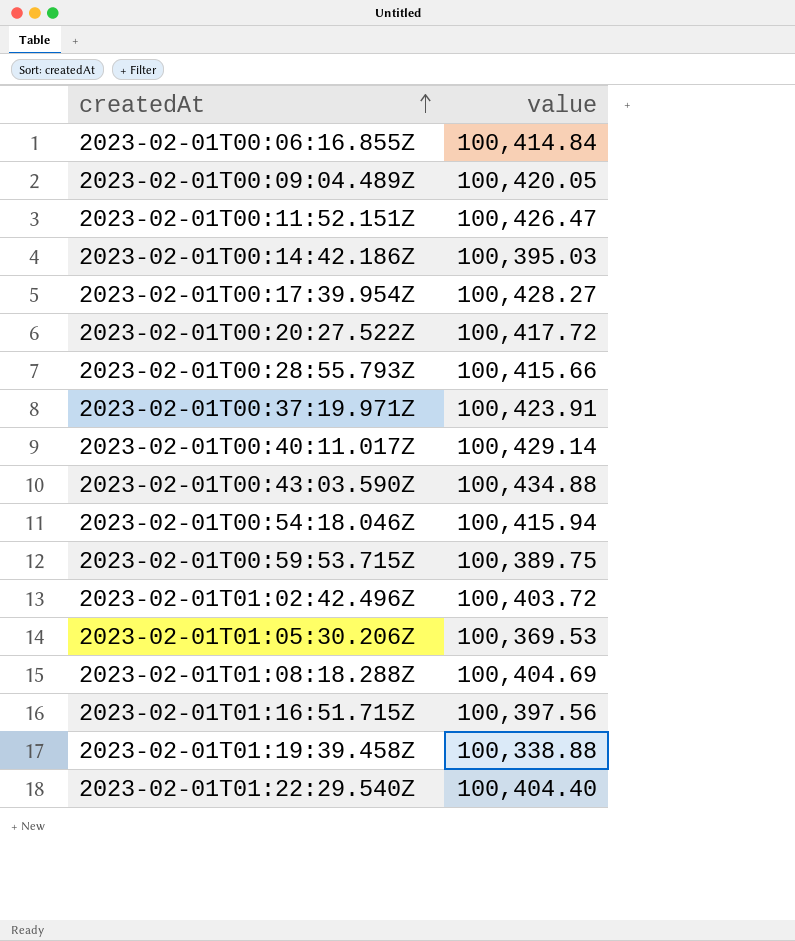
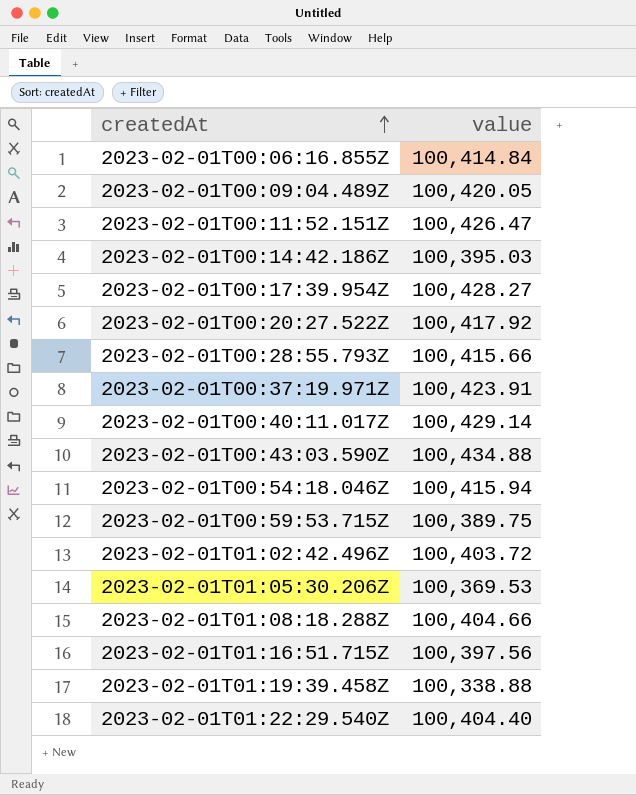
2023-02-01T00:20:27.522Z | value: 100,417.72 -> 100,417.92
2023-02-01T01:08:18.288Z | value: 100,404.69 -> 100,404.66

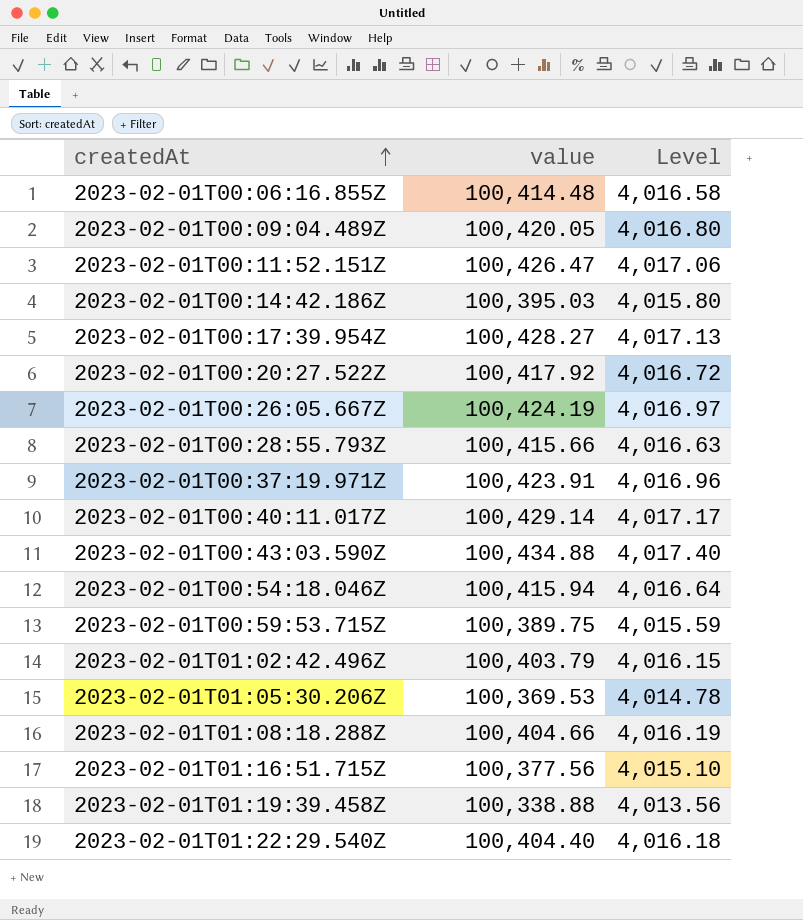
column Level | formula: none -> [value] * 0.04
2023-02-01T00:06:16.855Z | value: 100,414.84 -> 100,414.48
row 2023-02-01T00:26:05.667Z: none -> 100,424.19 | 4,016.97
2023-02-01T01:02:42.496Z | value: 100,403.72 -> 100,403.79
2023-02-01T01:16:51.715Z | value: 100,397.56 -> 100,377.56

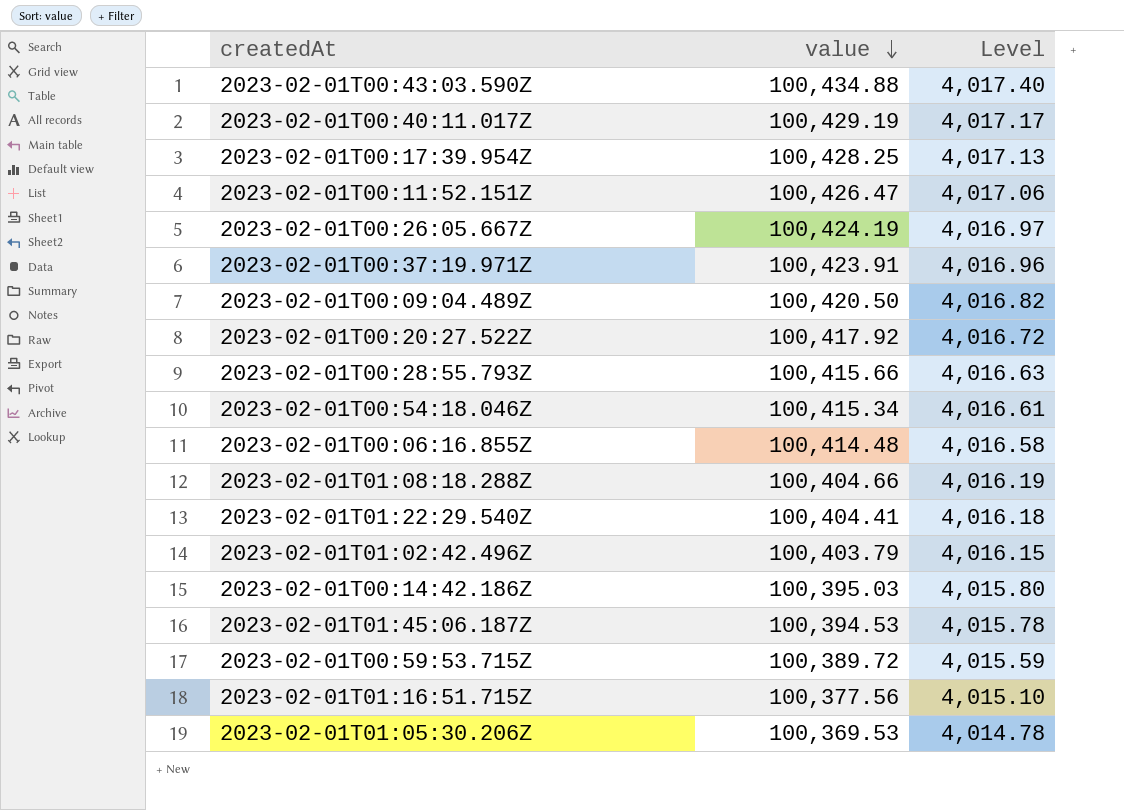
row order: createdAt ascending -> value descending
row 2023-02-01T01:19:39.458Z: 100,338.88 | 4,013.56 -> none
2023-02-01T00:40:11.017Z | value: 100,429.14 -> 100,429.19
2023-02-01T00:17:39.954Z | value: 100,428.27 -> 100,428.25
2023-02-01T00:09:04.489Z | value: 100,420.05 -> 100,420.50
2023-02-01T00:09:04.489Z | Level: 4,016.80 -> 4,016.82
2023-02-01T00:54:18.046Z | value: 100,415.94 -> 100,415.34
2023-02-01T00:54:18.046Z | Level: 4,016.64 -> 4,016.61
2023-02-01T01:22:29.540Z | value: 100,404.40 -> 100,404.41
row 2023-02-01T01:45:06.187Z: none -> 100,394.53 | 4,015.78
2023-02-01T00:59:53.715Z | value: 100,389.75 -> 100,389.72

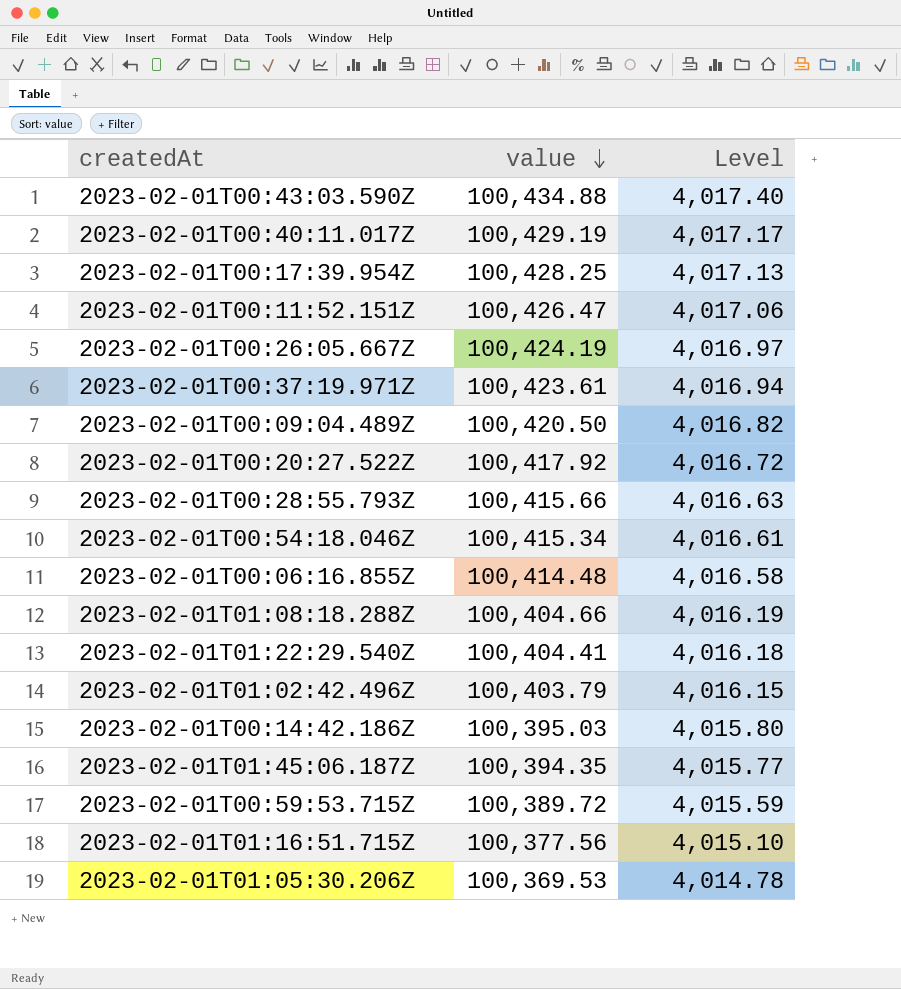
2023-02-01T00:37:19.971Z | value: 100,423.91 -> 100,423.61
2023-02-01T00:37:19.971Z | Level: 4,016.96 -> 4,016.94
2023-02-01T01:45:06.187Z | value: 100,394.53 -> 100,394.35
2023-02-01T01:45:06.187Z | Level: 4,015.78 -> 4,015.77

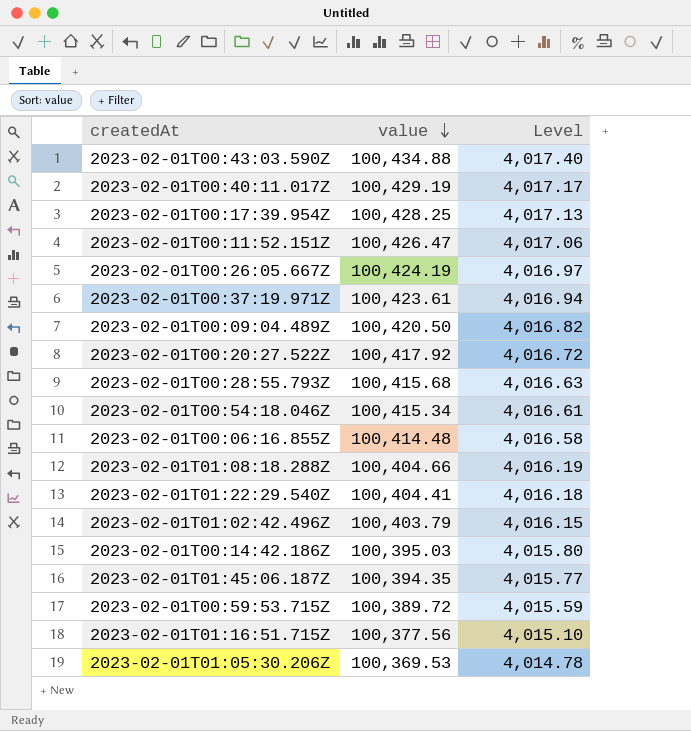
2023-02-01T00:28:55.793Z | value: 100,415.66 -> 100,415.68

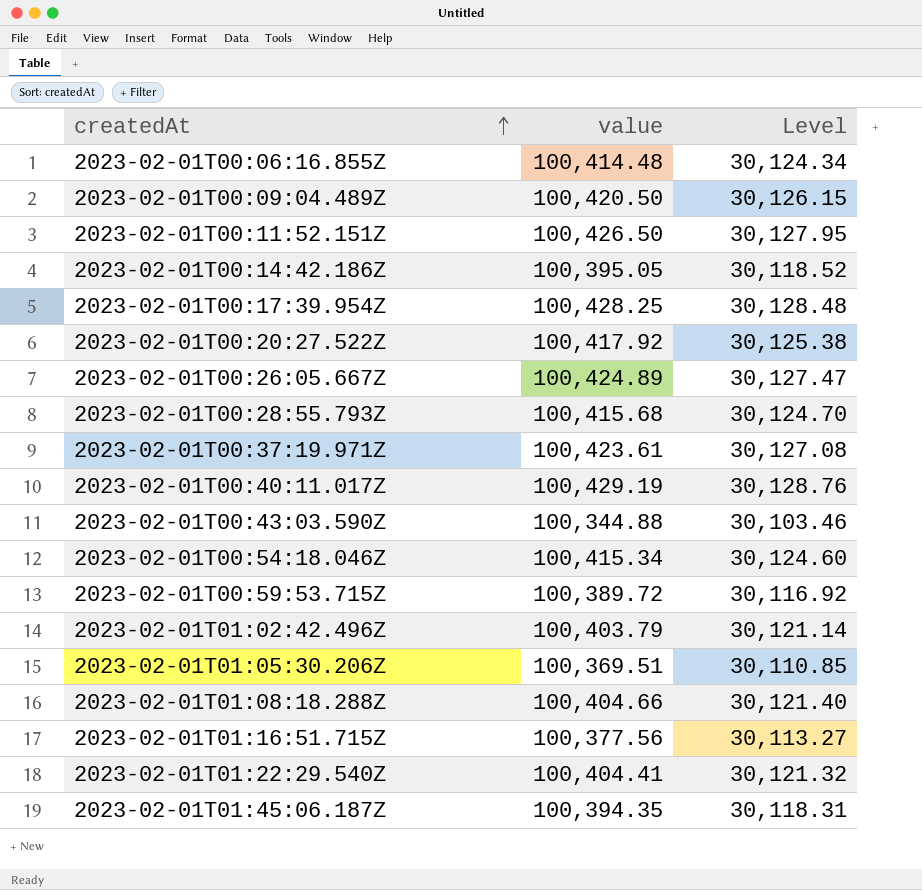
row order: value descending -> createdAt ascending
column Level | formula: [value] * 0.04 -> [value] * 0.3
2023-02-01T00:11:52.151Z | value: 100,426.47 -> 100,426.50
2023-02-01T00:14:42.186Z | value: 100,395.03 -> 100,395.05
2023-02-01T00:26:05.667Z | value: 100,424.19 -> 100,424.89
2023-02-01T00:43:03.590Z | value: 100,434.88 -> 100,344.88
2023-02-01T01:05:30.206Z | value: 100,369.53 -> 100,369.51

